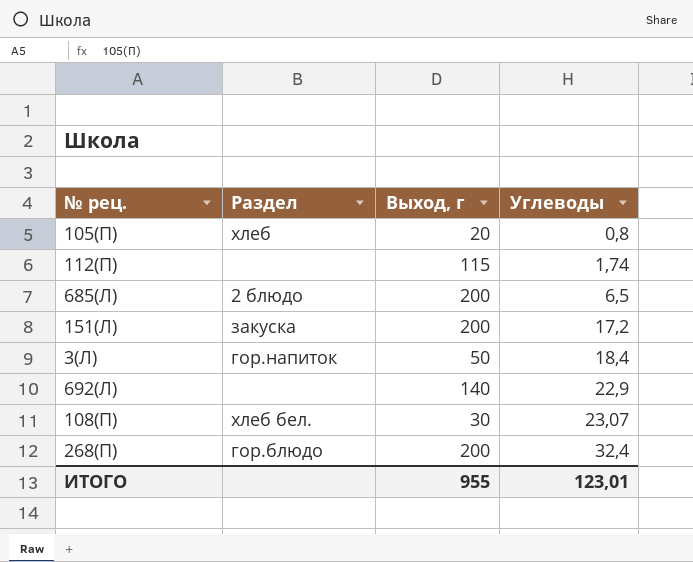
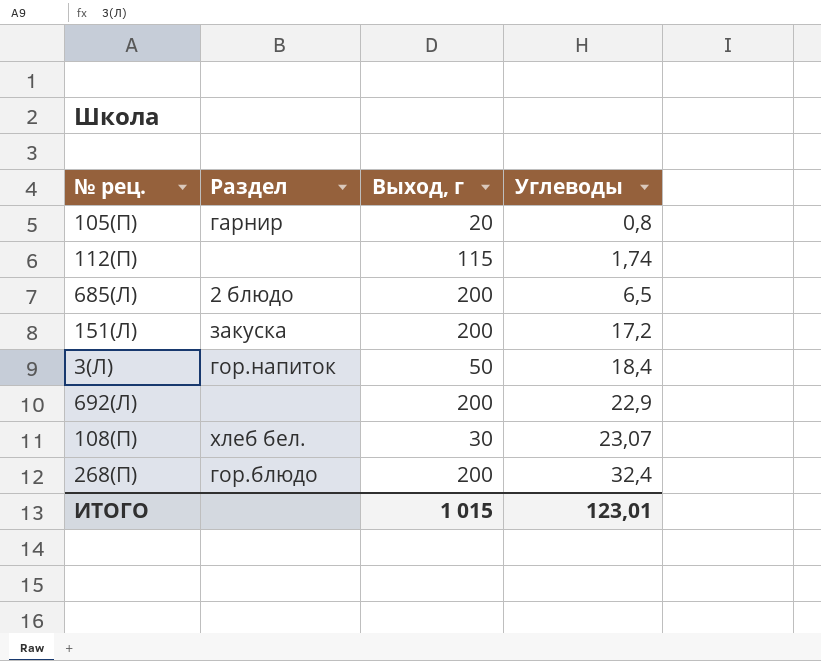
105(П) | Раздел: хлеб -> гарнир
692(Л) | Выход, г: 140 -> 200
ИТОГО | Выход, г: 955 -> 1 015

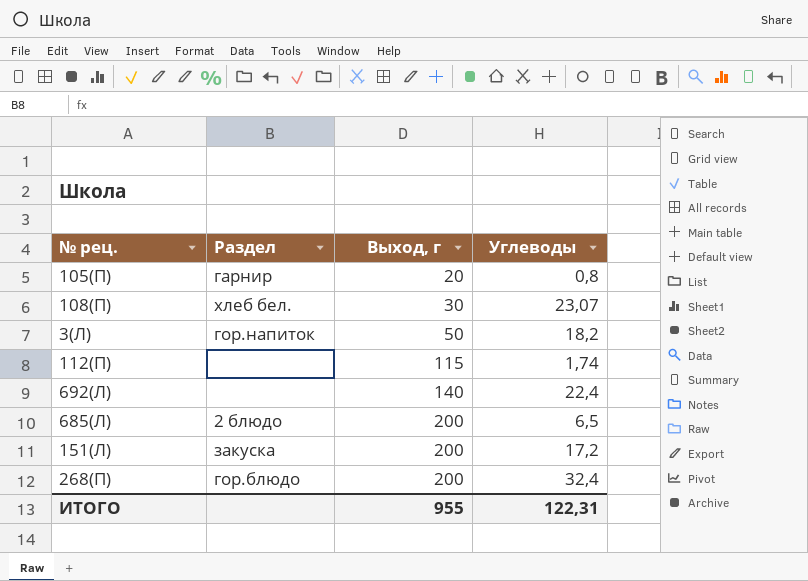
row order: Углеводы ascending -> Выход, г ascending
3(Л) | Углеводы: 18,4 -> 18,2
692(Л) | Выход, г: 200 -> 140
692(Л) | Углеводы: 22,9 -> 22,4
ИТОГО | Выход, г: 1 015 -> 955
ИТОГО | Углеводы: 123,01 -> 122,31

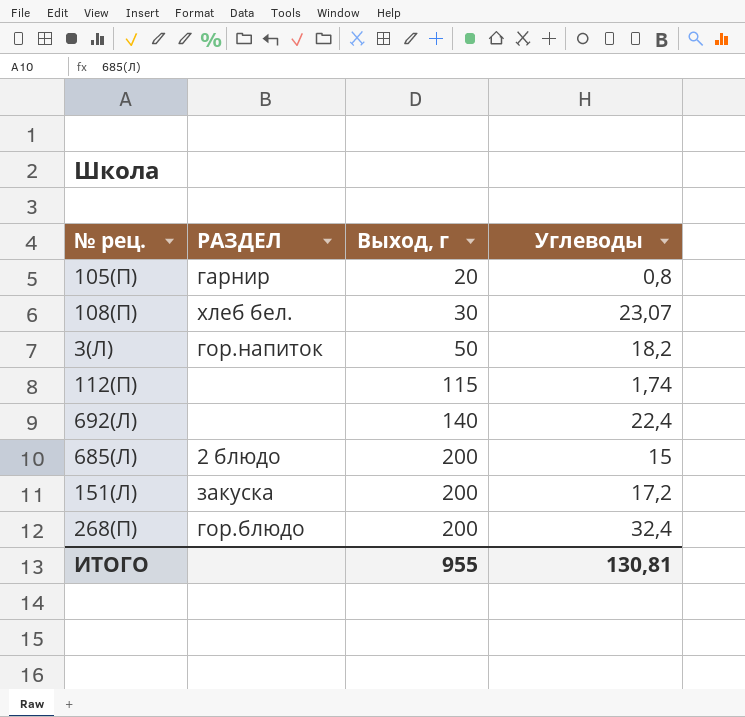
column name: Раздел -> РАЗДЕЛ
685(Л) | Углеводы: 6,5 -> 15
ИТОГО | Углеводы: 122,31 -> 130,81

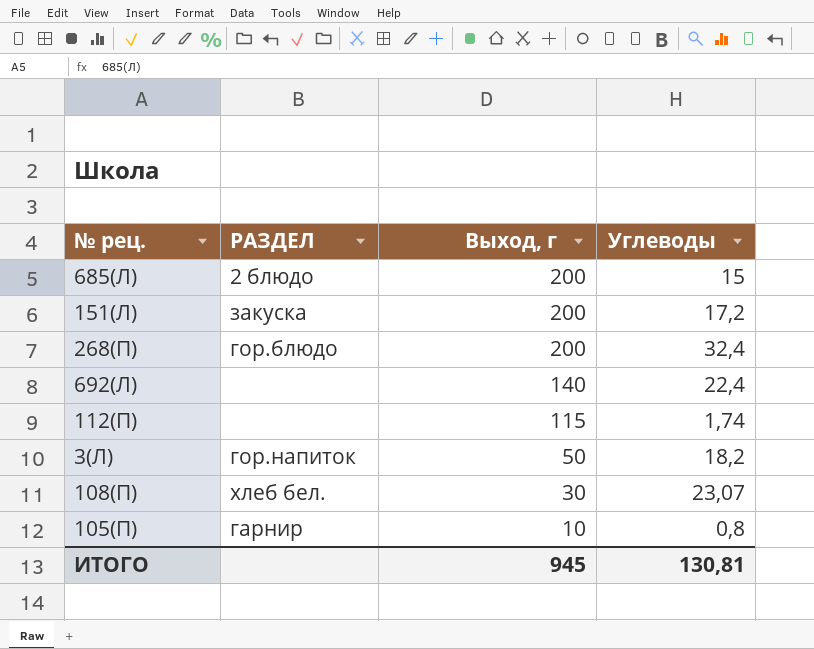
row order: Выход, г ascending -> Выход, г descending
105(П) | Выход, г: 20 -> 10
ИТОГО | Выход, г: 955 -> 945

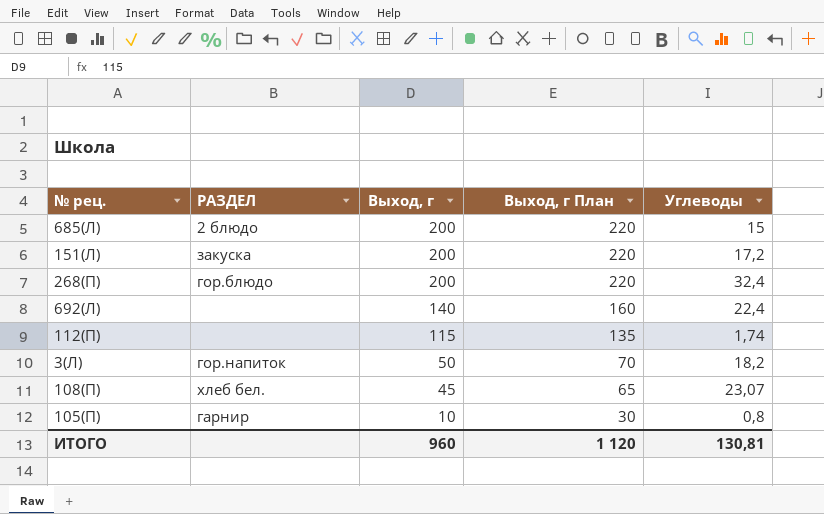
column Выход, г План | formula: none -> [Выход, г] + 20
108(П) | Выход, г: 30 -> 45
ИТОГО | Выход, г: 945 -> 960

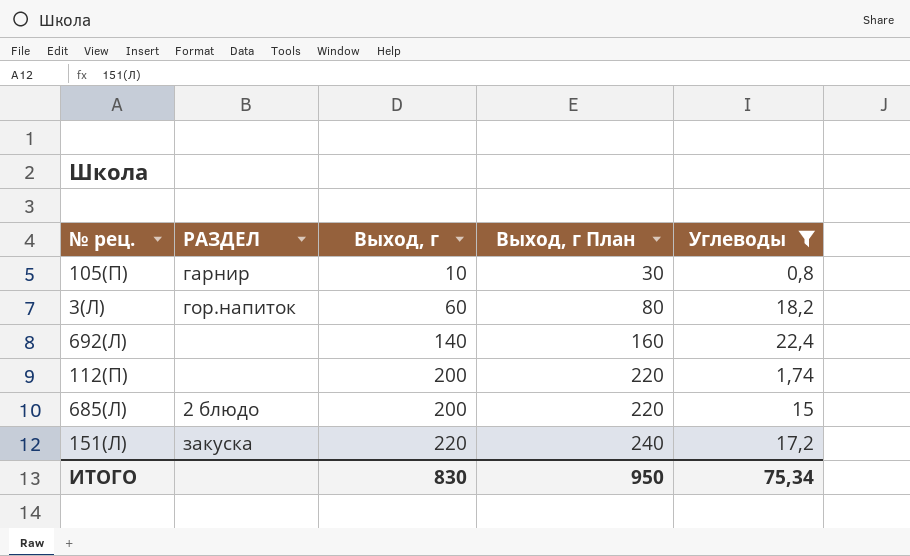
filter: none -> Углеводы <= 22,4
row order: Выход, г descending -> Выход, г ascending
3(Л) | Выход, г: 50 -> 60
3(Л) | Выход, г План: 70 -> 80
112(П) | Выход, г: 115 -> 200
112(П) | Выход, г План: 135 -> 220
151(Л) | Выход, г: 200 -> 220
151(Л) | Выход, г План: 220 -> 240
ИТОГО | Выход, г: 960 -> 830
ИТОГО | Выход, г План: 1 120 -> 950
ИТОГО | Углеводы: 130,81 -> 75,34

